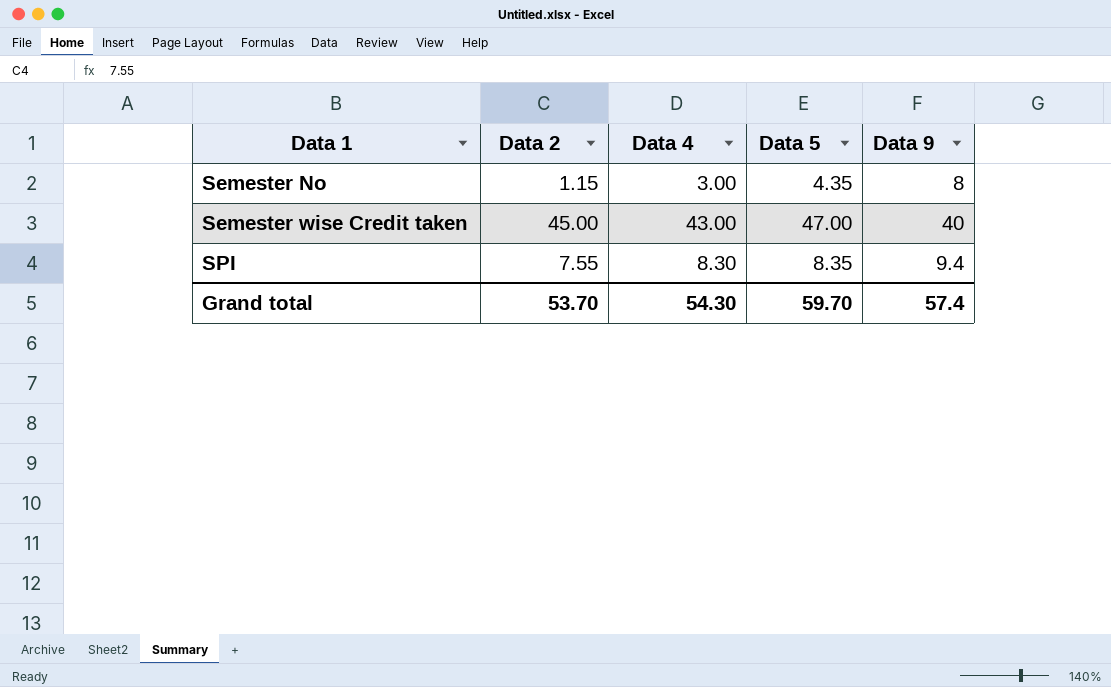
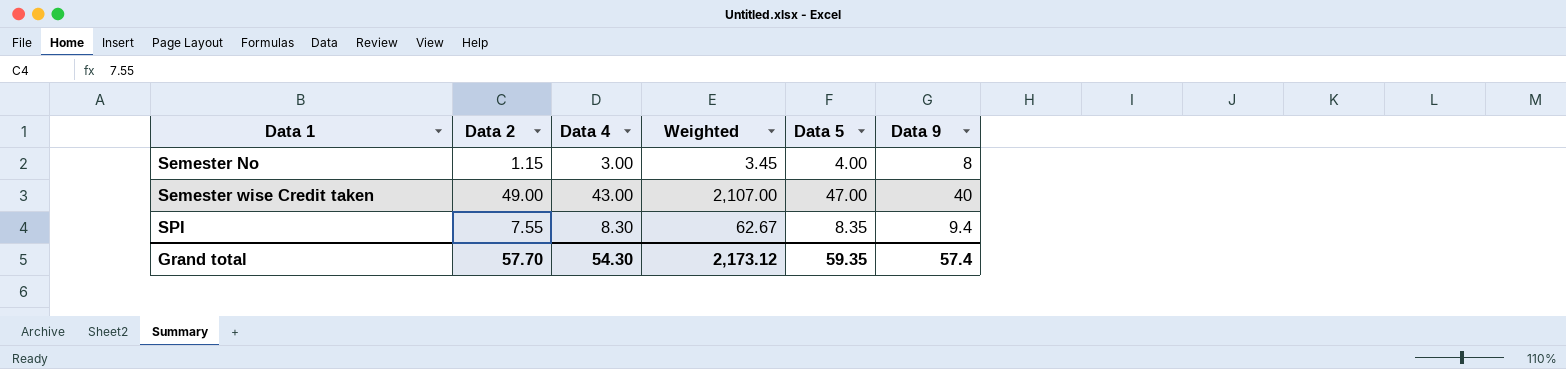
column Weighted | formula: none -> [Data 2] * [Data 4]
Semester No | Data 5: 4.35 -> 4.00
Semester wise Credit taken | Data 2: 45.00 -> 49.00
Grand total | Data 2: 53.70 -> 57.70
Grand total | Data 5: 59.70 -> 59.35

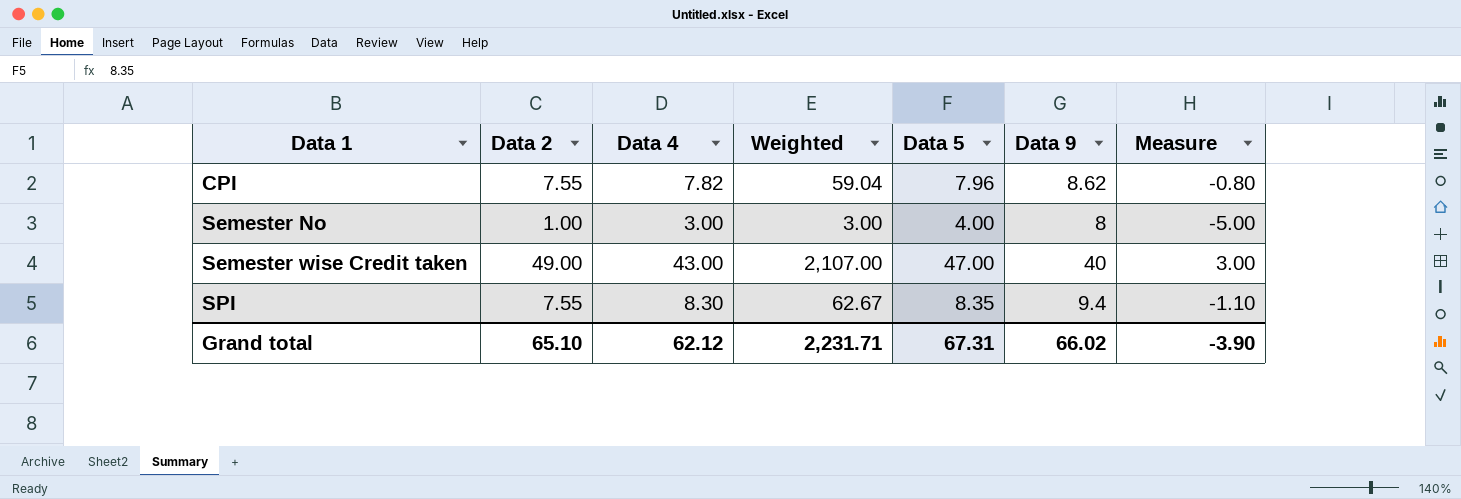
column Measure | formula: none -> [Data 4] - [Data 9]
row CPI: none -> 7.55 | 7.82 | 59.04 | 7.96 | 8.62 | -0.80
Semester No | Data 2: 1.15 -> 1.00
Semester No | Weighted: 3.45 -> 3.00
Grand total | Data 2: 57.70 -> 65.10
Grand total | Data 4: 54.30 -> 62.12
Grand total | Weighted: 2,173.12 -> 2,231.71
Grand total | Data 5: 59.35 -> 67.31
Grand total | Data 9: 57.4 -> 66.02

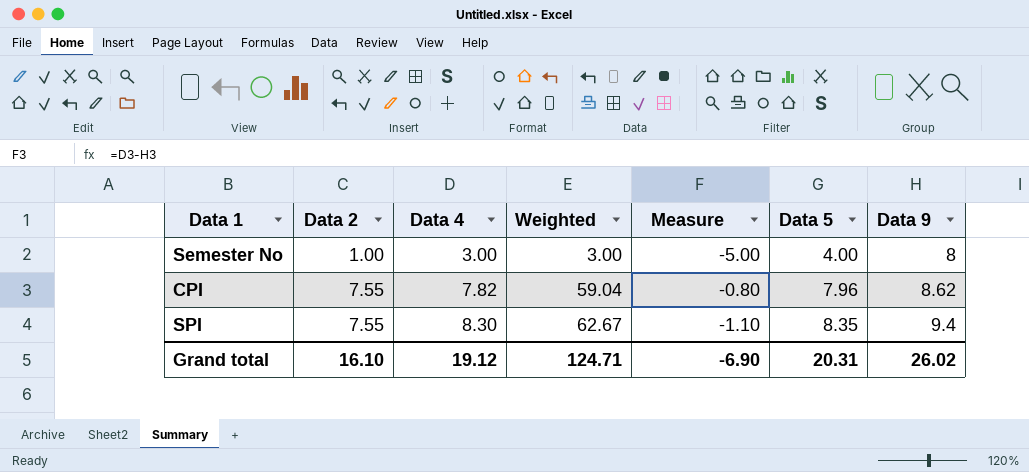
row order: Data 1 ascending -> Data 2 ascending
column Measure | position: 7 -> 5
row Semester wise Credit taken: 49.00 | 43.00 | 2,107.00 | 47.00 | 40 | 3.00 -> none
Grand total | Data 2: 65.10 -> 16.10
Grand total | Data 4: 62.12 -> 19.12
Grand total | Weighted: 2,231.71 -> 124.71
Grand total | Measure: -3.90 -> -6.90
Grand total | Data 5: 67.31 -> 20.31
Grand total | Data 9: 66.02 -> 26.02

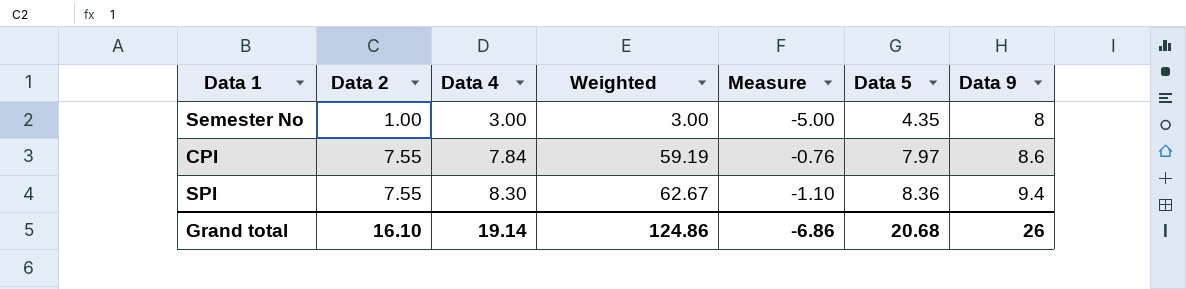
Semester No | Data 5: 4.00 -> 4.35
CPI | Data 4: 7.82 -> 7.84
CPI | Weighted: 59.04 -> 59.19
CPI | Measure: -0.80 -> -0.76
CPI | Data 5: 7.96 -> 7.97
CPI | Data 9: 8.62 -> 8.6
SPI | Data 5: 8.35 -> 8.36
Grand total | Data 4: 19.12 -> 19.14
Grand total | Weighted: 124.71 -> 124.86
Grand total | Measure: -6.90 -> -6.86
Grand total | Data 5: 20.31 -> 20.68
Grand total | Data 9: 26.02 -> 26

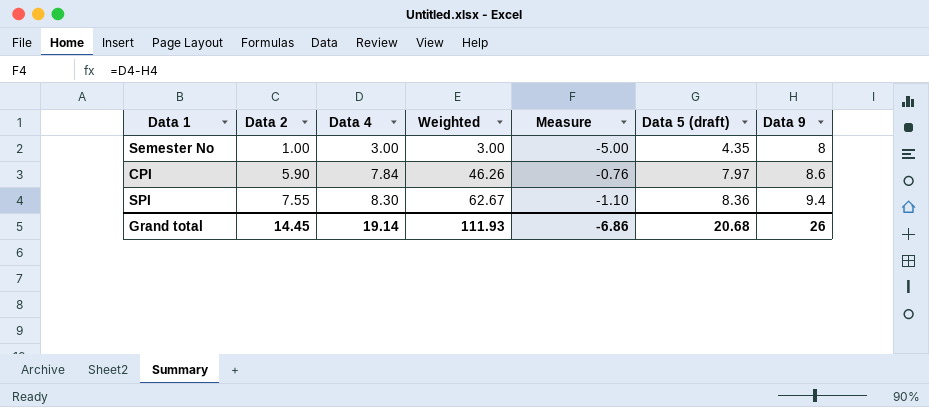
column name: Data 5 -> Data 5 (draft)
CPI | Data 2: 7.55 -> 5.90
CPI | Weighted: 59.19 -> 46.26
Grand total | Data 2: 16.10 -> 14.45
Grand total | Weighted: 124.86 -> 111.93

